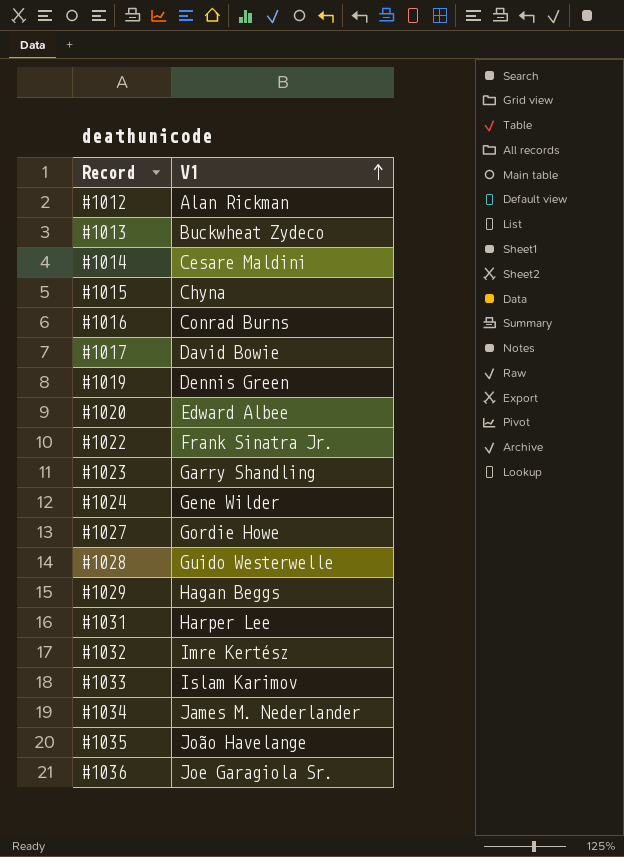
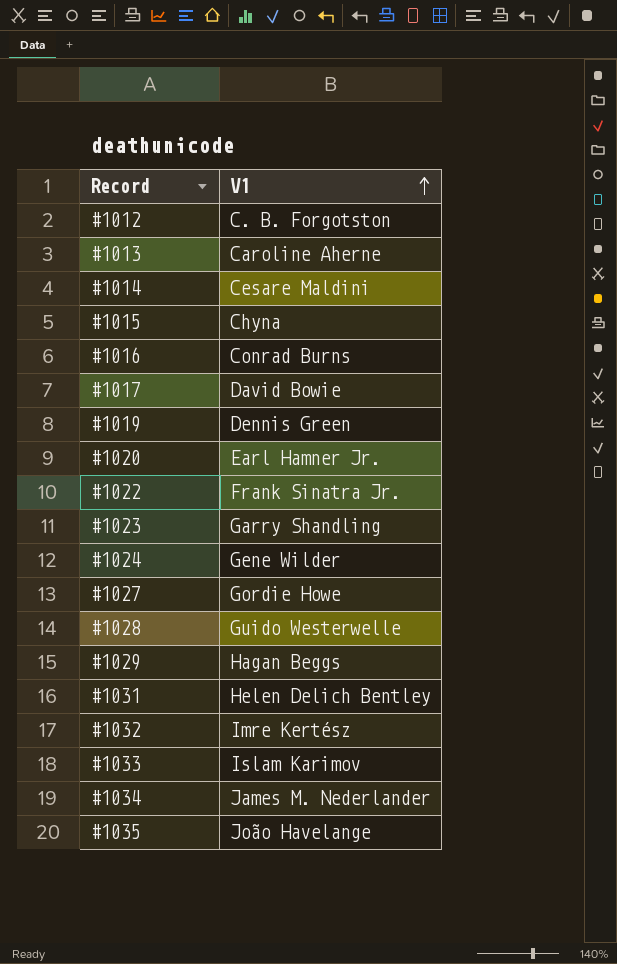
row #1036: Joe Garagiola Sr. -> none
#1012 | V1: Alan Rickman -> C. B. Forgotston
#1013 | V1: Buckwheat Zydeco -> Caroline Aherne
#1020 | V1: Edward Albee -> Earl Hamner Jr.
#1031 | V1: Harper Lee -> Helen Delich Bentley

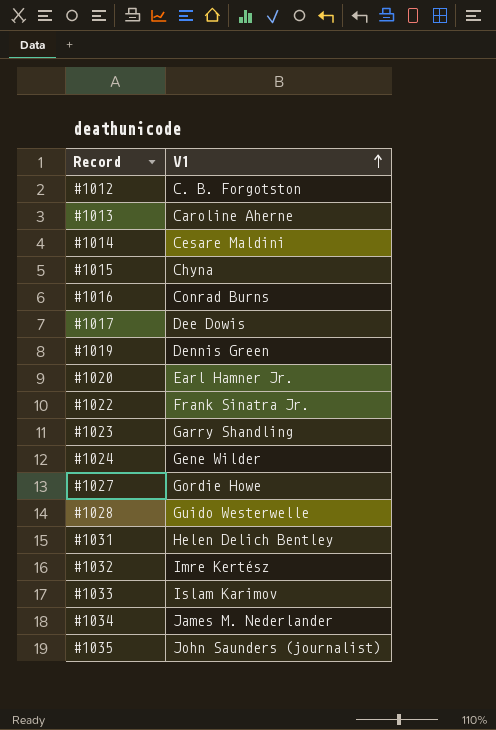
row #1029: Hagan Beggs -> none
#1017 | V1: David Bowie -> Dee Dowis
#1035 | V1: João Havelange -> John Saunders (journalist)

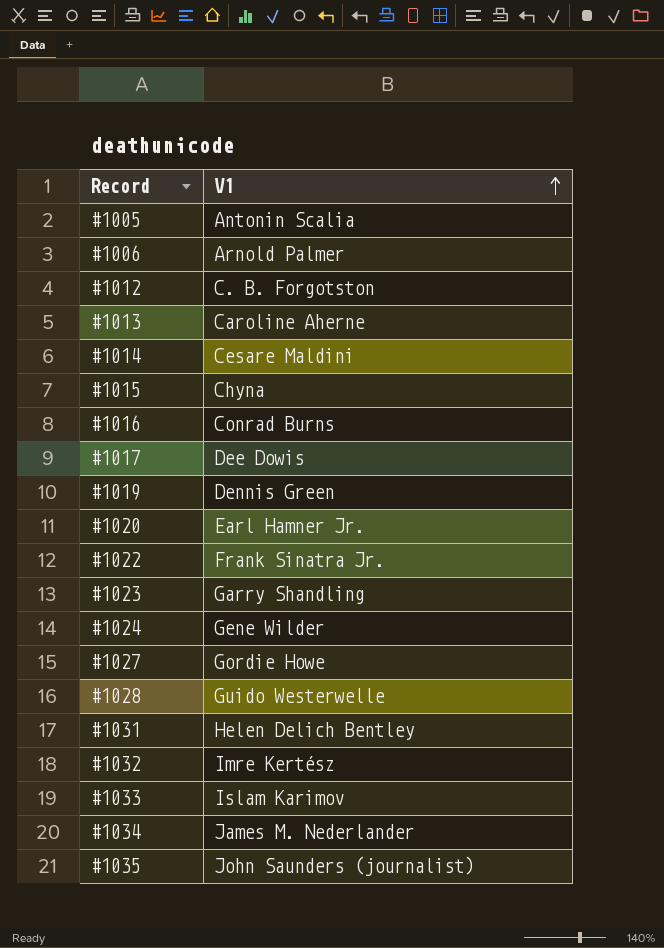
row #1005: none -> Antonin Scalia
row #1006: none -> Arnold Palmer

